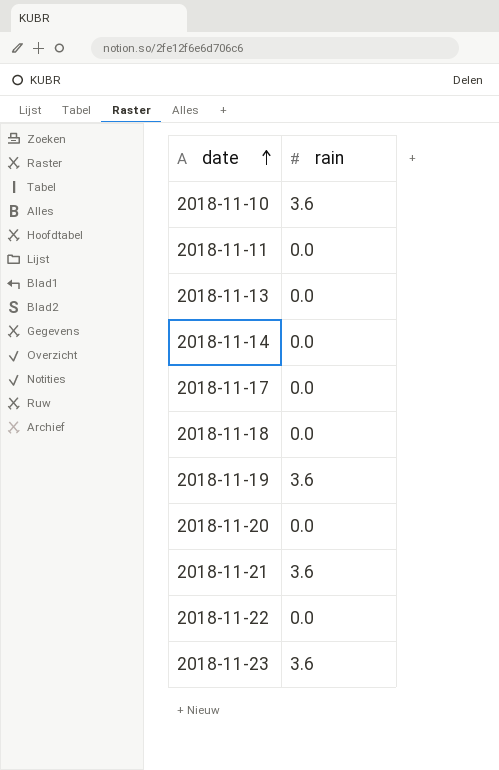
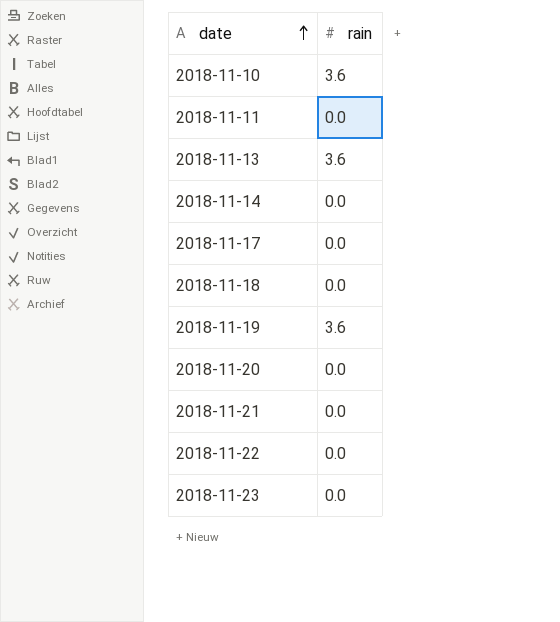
2018-11-13 | rain: 0.0 -> 3.6
2018-11-21 | rain: 3.6 -> 0.0
2018-11-23 | rain: 3.6 -> 0.0

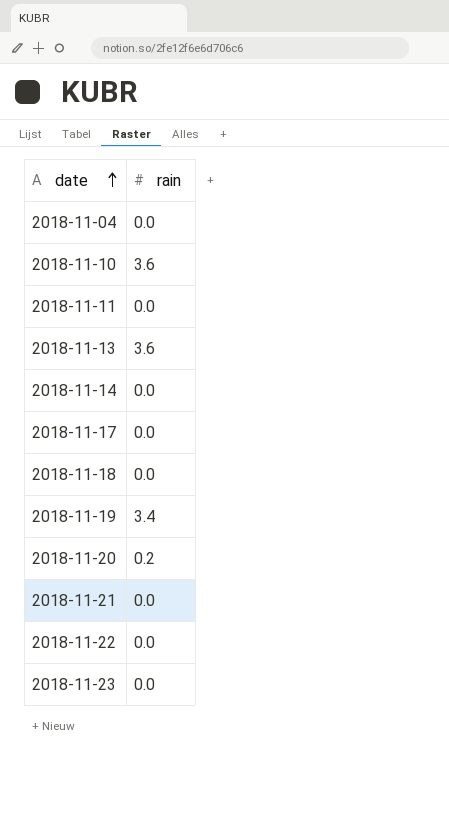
row 2018-11-04: none -> 0.0
2018-11-19 | rain: 3.6 -> 3.4
2018-11-20 | rain: 0.0 -> 0.2

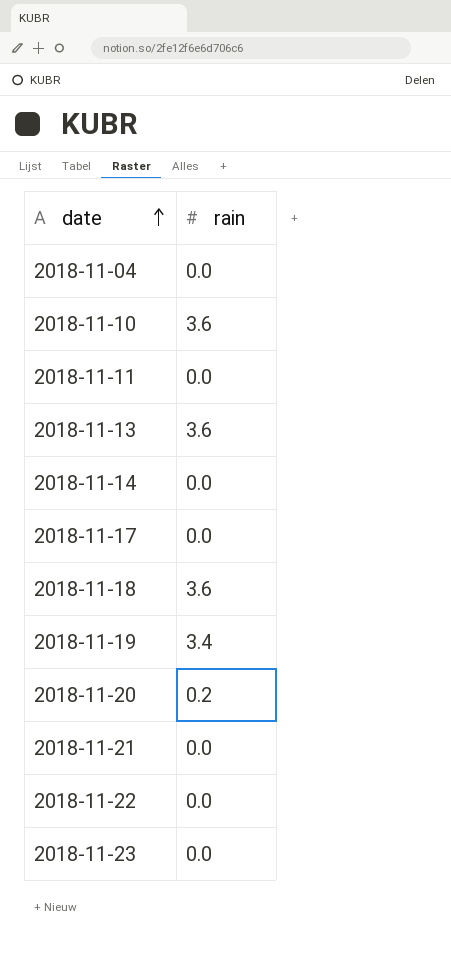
2018-11-18 | rain: 0.0 -> 3.6

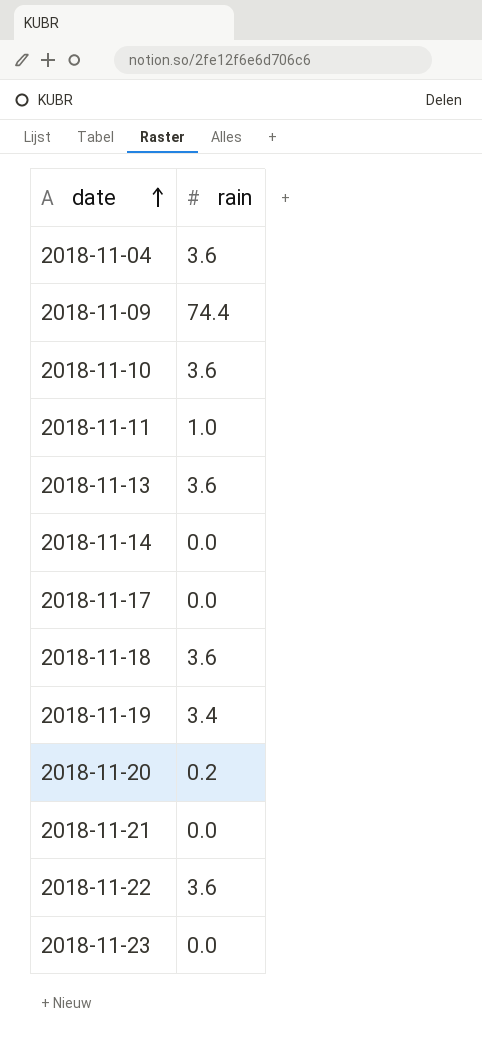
2018-11-04 | rain: 0.0 -> 3.6
row 2018-11-09: none -> 74.4
2018-11-11 | rain: 0.0 -> 1.0
2018-11-22 | rain: 0.0 -> 3.6

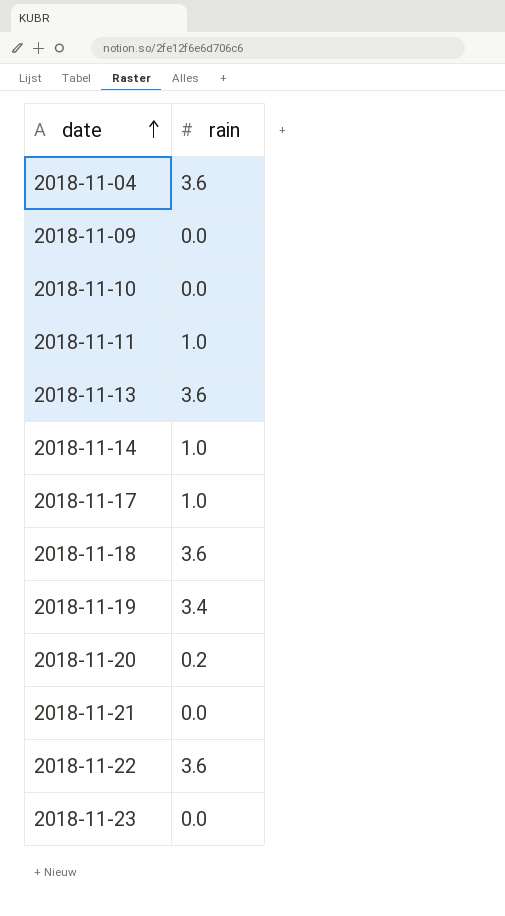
2018-11-09 | rain: 74.4 -> 0.0
2018-11-10 | rain: 3.6 -> 0.0
2018-11-14 | rain: 0.0 -> 1.0
2018-11-17 | rain: 0.0 -> 1.0

